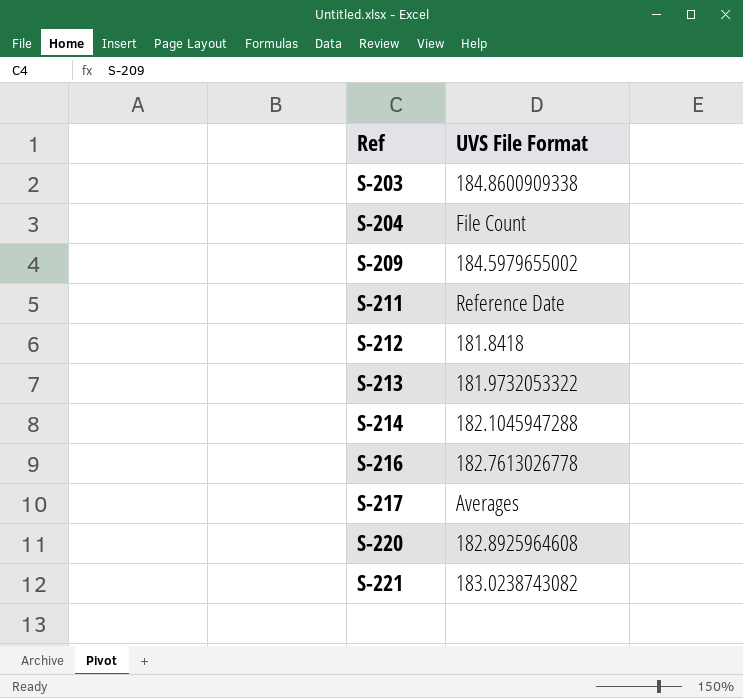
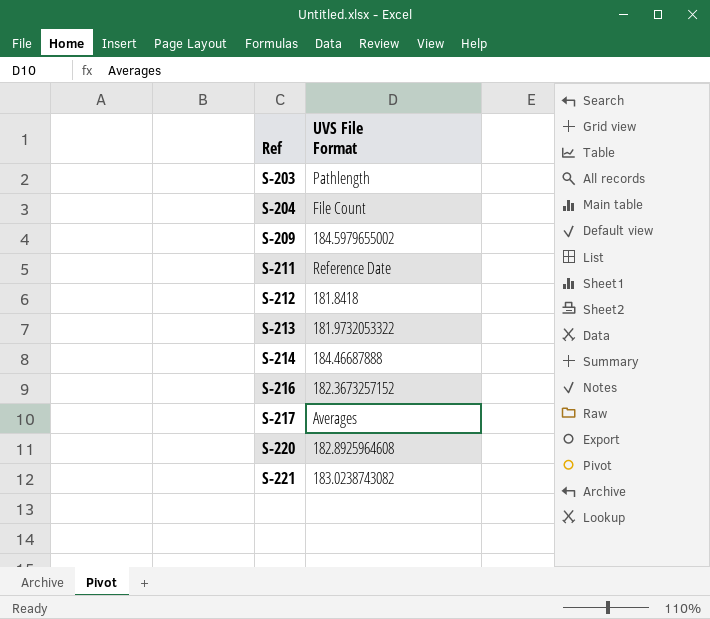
S-203 | UVS File Format: 184.8600909338 -> Pathlength
S-214 | UVS File Format: 182.1045947288 -> 184.46687888
S-216 | UVS File Format: 182.7613026778 -> 182.3673257152

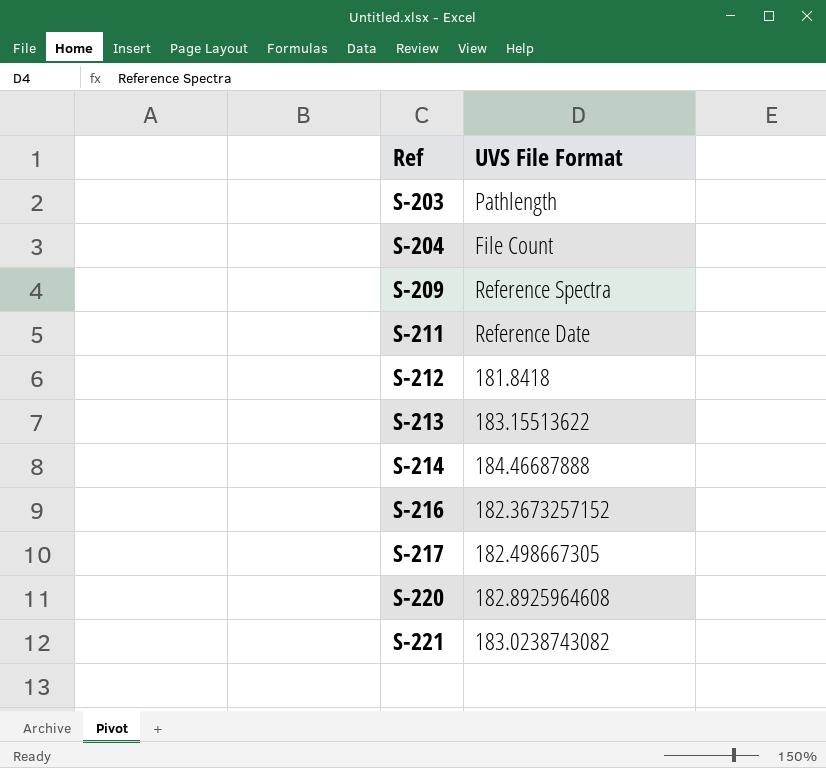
S-209 | UVS File Format: 184.5979655002 -> Reference Spectra
S-213 | UVS File Format: 181.9732053322 -> 183.15513622
S-217 | UVS File Format: Averages -> 182.498667305

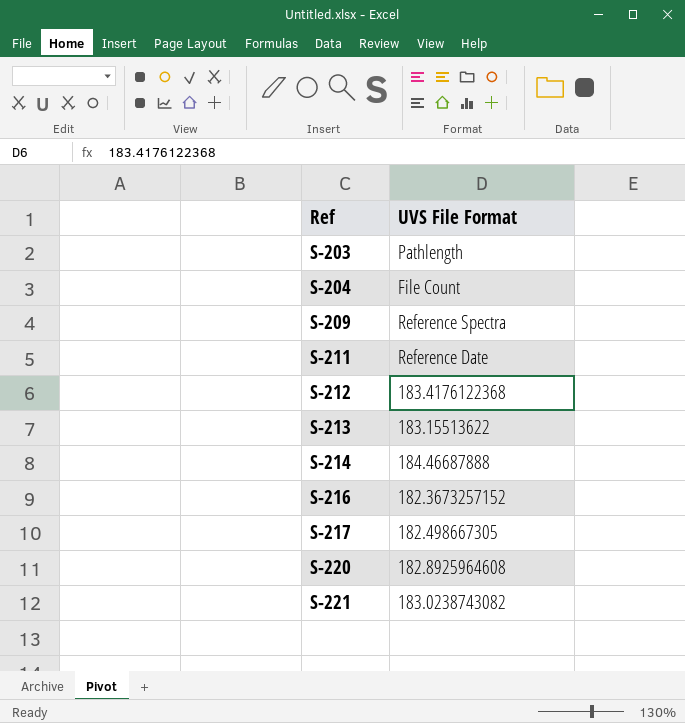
S-212 | UVS File Format: 181.8418 -> 183.4176122368

